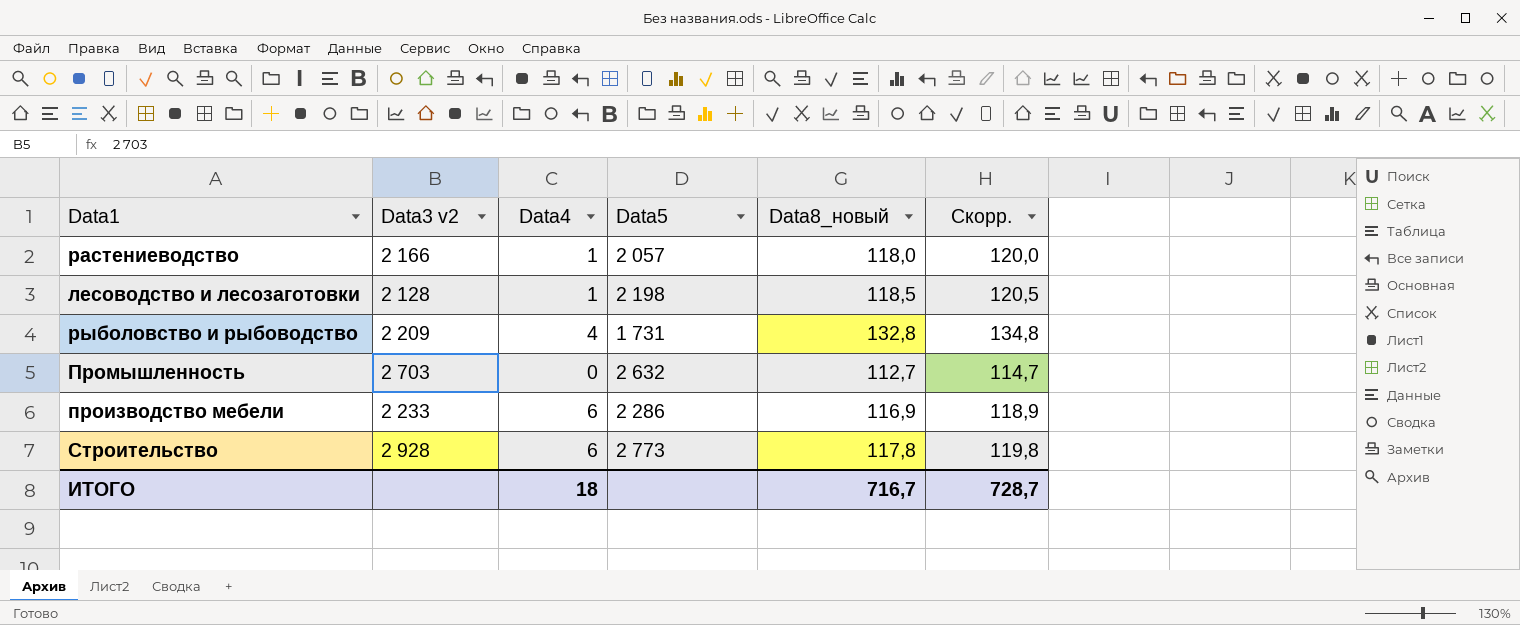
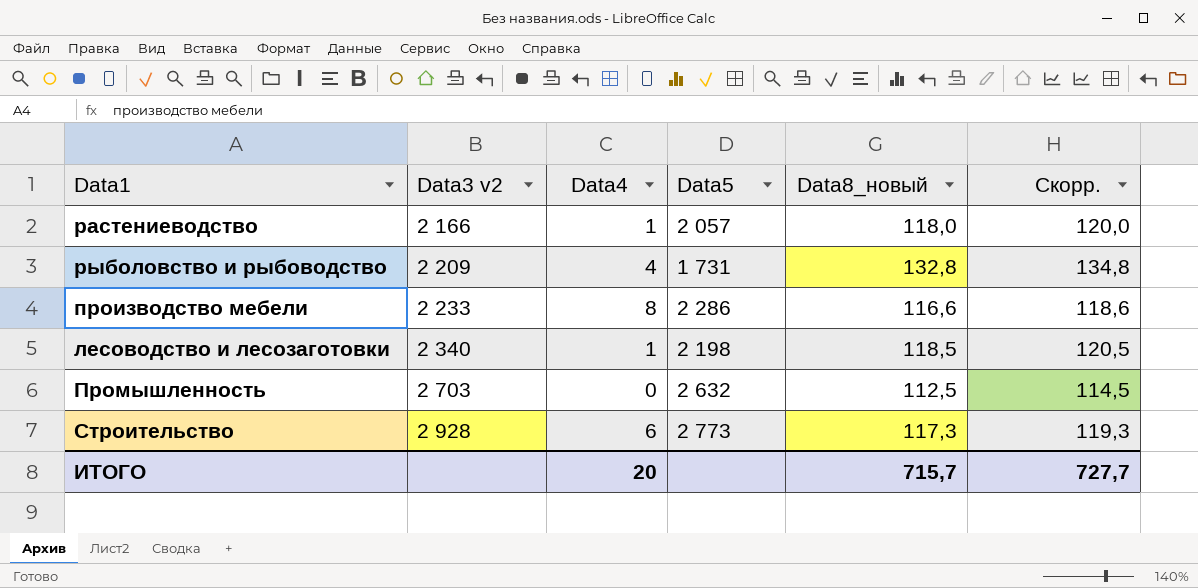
row order: none -> Data3 v2 ascending
производство мебели | Data4: 6 -> 8
производство мебели | Data8_новый: 116,9 -> 116,6
производство мебели | Скорр.: 118,9 -> 118,6
лесоводство и лесозаготовки | Data3 v2: 2 128 -> 2 340
Промышленность | Data8_новый: 112,7 -> 112,5
Промышленность | Скорр.: 114,7 -> 114,5
Строительство | Data8_новый: 117,8 -> 117,3
Строительство | Скорр.: 119,8 -> 119,3
ИТОГО | Data4: 18 -> 20
ИТОГО | Data8_новый: 716,7 -> 715,7
ИТОГО | Скорр.: 728,7 -> 727,7

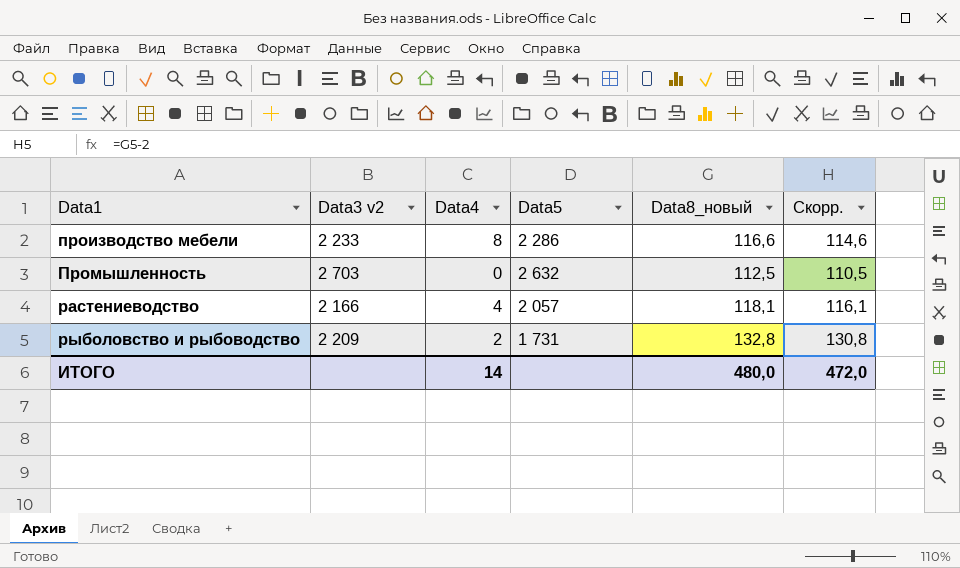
row order: Data3 v2 ascending -> Data1 ascending
column Скорр. | formula: [Data8_новый] + 2 -> [Data8_новый] - 2
row лесоводство и лесозаготовки: 2 340 | 1 | 2 198 | 118,5 | 120,5 -> none
row Строительство: 2 928 | 6 | 2 773 | 117,3 | 119,3 -> none
растениеводство | Data4: 1 -> 4
растениеводство | Data8_новый: 118,0 -> 118,1
рыболовство и рыбоводство | Data4: 4 -> 2
ИТОГО | Data4: 20 -> 14
ИТОГО | Data8_новый: 715,7 -> 480,0
ИТОГО | Скорр.: 727,7 -> 472,0

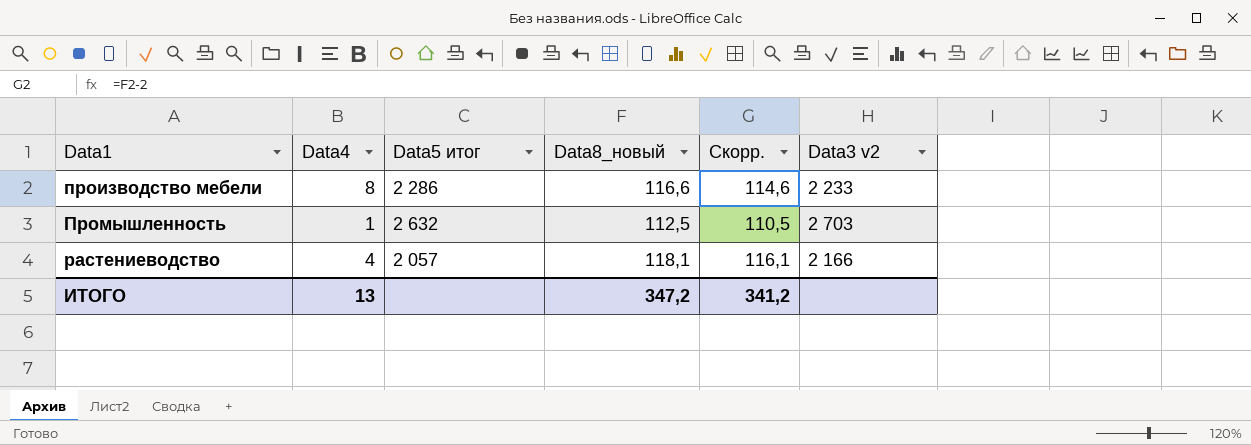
column name: Data5 -> Data5 итог
column Data3 v2 | position: 2 -> 6
row рыболовство и рыбоводство: 2 209 | 2 | 1 731 | 132,8 | 130,8 -> none
Промышленность | Data4: 0 -> 1
ИТОГО | Data4: 14 -> 13
ИТОГО | Data8_новый: 480,0 -> 347,2
ИТОГО | Скорр.: 472,0 -> 341,2

